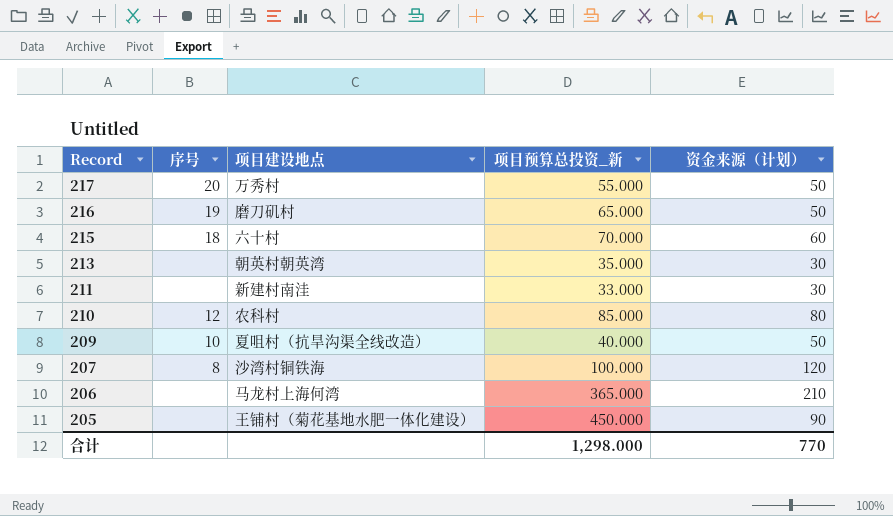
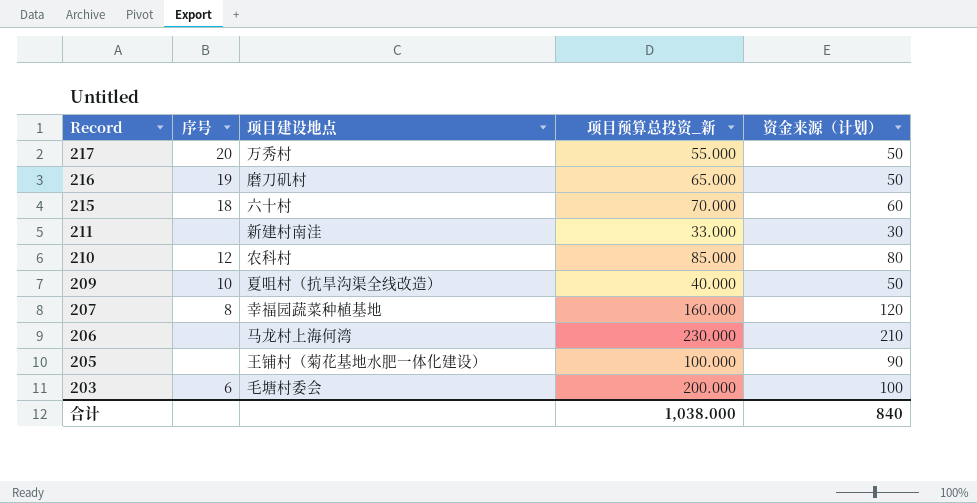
row 213: none | 朝英村朝英湾 | 35.000 | 30 -> none
207 | 项目建设地点: 沙湾村铜铁海 -> 幸福园蔬菜种植基地
207 | 项目预算总投资_新: 100.000 -> 160.000
206 | 项目预算总投资_新: 365.000 -> 230.000
205 | 项目预算总投资_新: 450.000 -> 100.000
row 203: none -> 6 | 毛塘村委会 | 200.000 | 100
合计 | 项目预算总投资_新: 1,298.000 -> 1,038.000
合计 | 资金来源（计划）: 770 -> 840

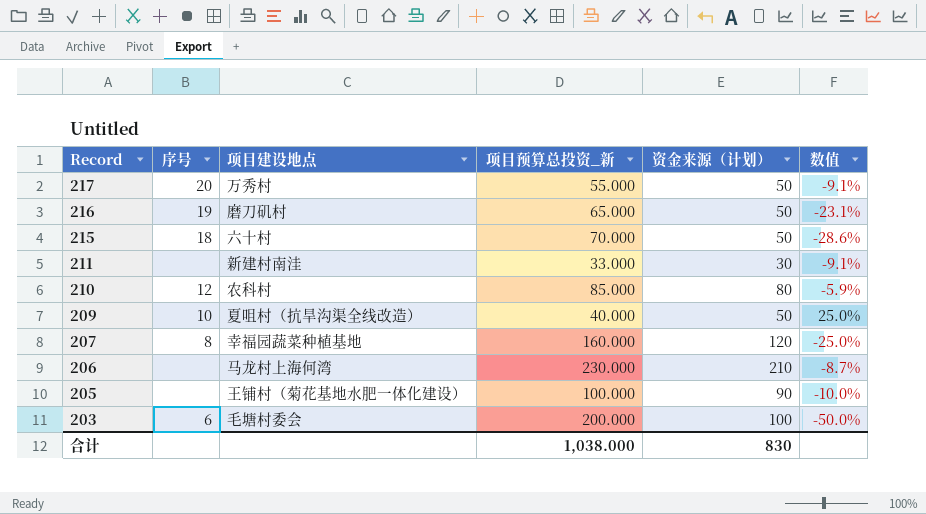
column 数值 | formula: none -> ([资金来源（计划）] - [项目预算总投资_新]) / [项目预算总投资_新]
215 | 资金来源（计划）: 60 -> 50
合计 | 资金来源（计划）: 840 -> 830

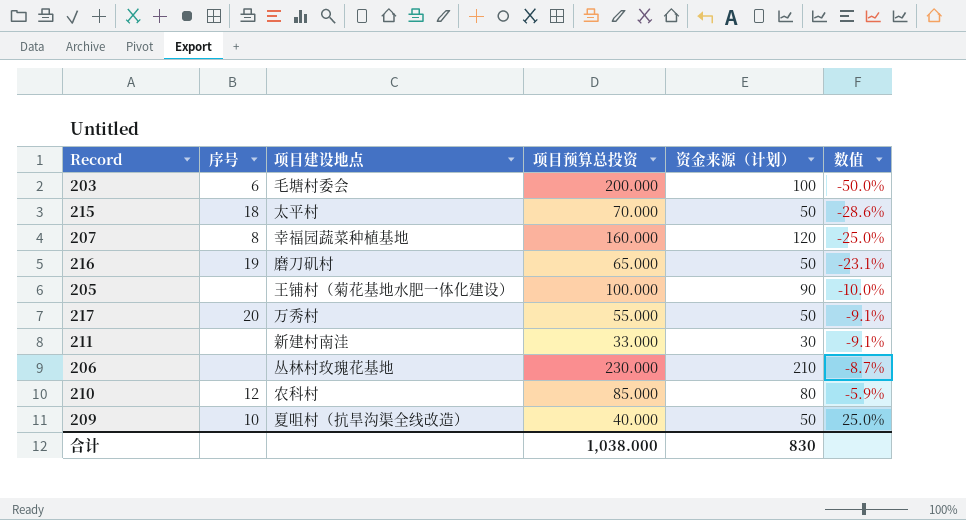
row order: Record descending -> 数值 ascending
column name: 项目预算总投资_新 -> 项目预算总投资
215 | 项目建设地点: 六十村 -> 太平村
206 | 项目建设地点: 马龙村上海何湾 -> 丛林村玫瑰花基地

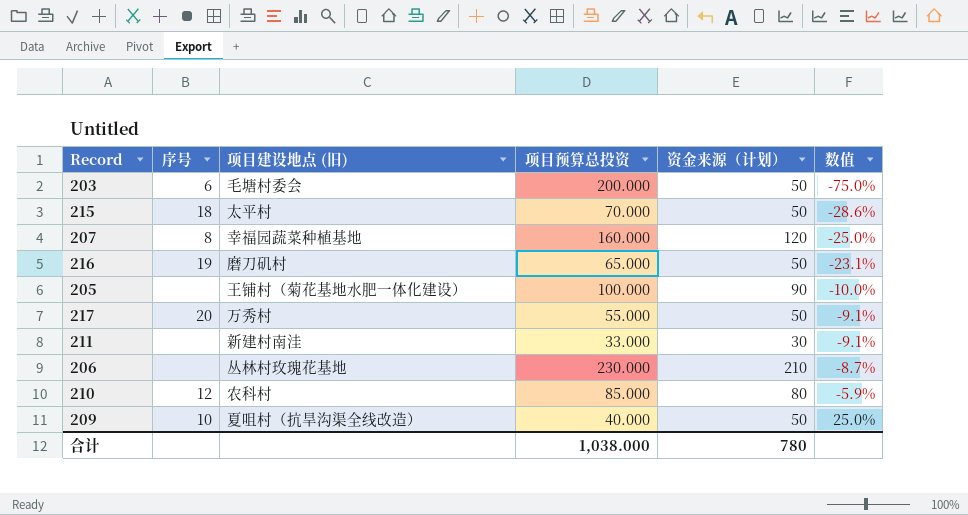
column name: 项目建设地点 -> 项目建设地点 (旧)
203 | 资金来源（计划）: 100 -> 50
203 | 数值: -50.0% -> -75.0%
合计 | 资金来源（计划）: 830 -> 780

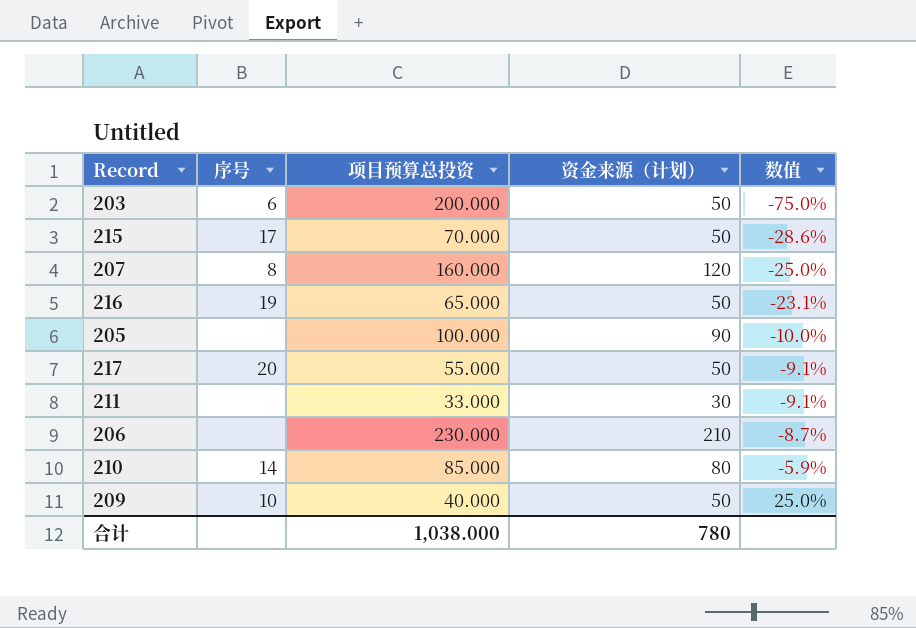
column 项目建设地点 (旧) | position: 3 -> none
215 | 序号: 18 -> 17
210 | 序号: 12 -> 14

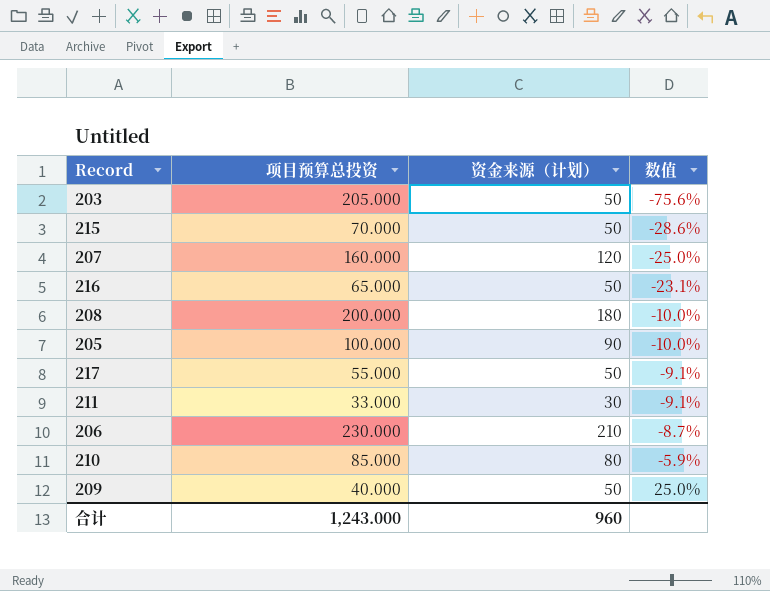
column 序号 | position: 2 -> none
203 | 项目预算总投资: 200.000 -> 205.000
203 | 数值: -75.0% -> -75.6%
row 208: none -> 200.000 | 180 | -10.0%
合计 | 项目预算总投资: 1,038.000 -> 1,243.000
合计 | 资金来源（计划）: 780 -> 960

